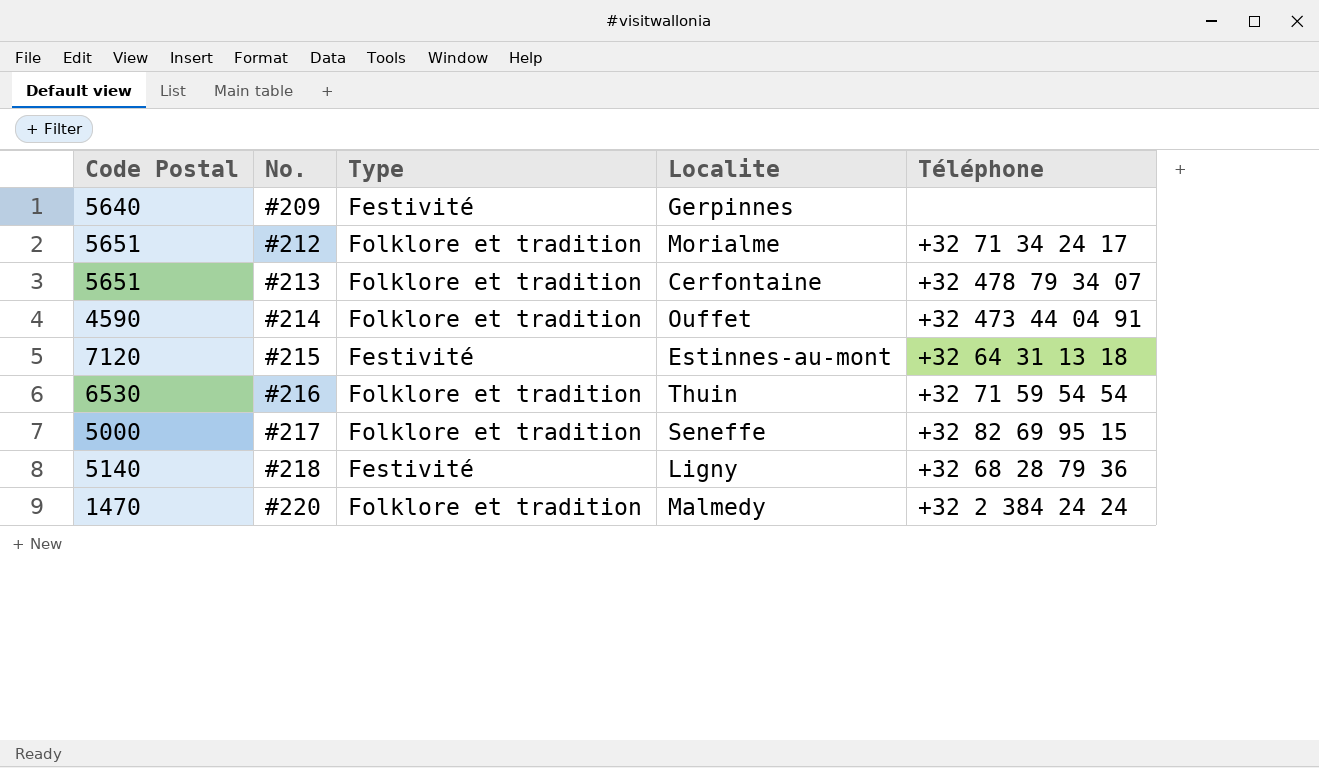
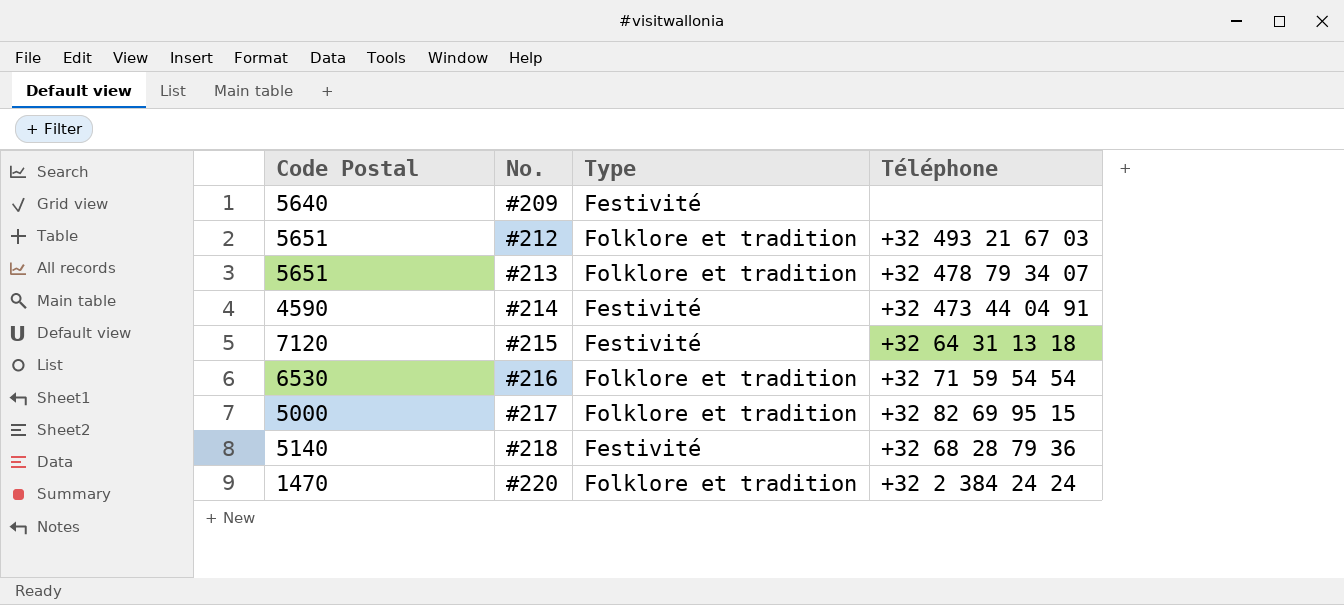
column Localite | position: 4 -> none
#212 | Téléphone: +32 71 34 24 17 -> +32 493 21 67 03
#214 | Type: Folklore et tradition -> Festivité

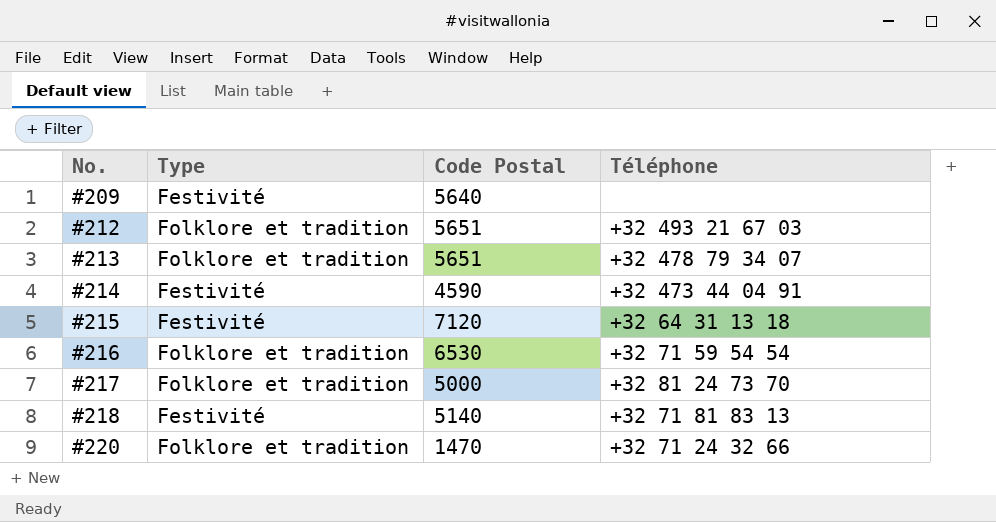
column Code Postal | position: 1 -> 3
#217 | Téléphone: +32 82 69 95 15 -> +32 81 24 73 70
#218 | Téléphone: +32 68 28 79 36 -> +32 71 81 83 13
#220 | Téléphone: +32 2 384 24 24 -> +32 71 24 32 66

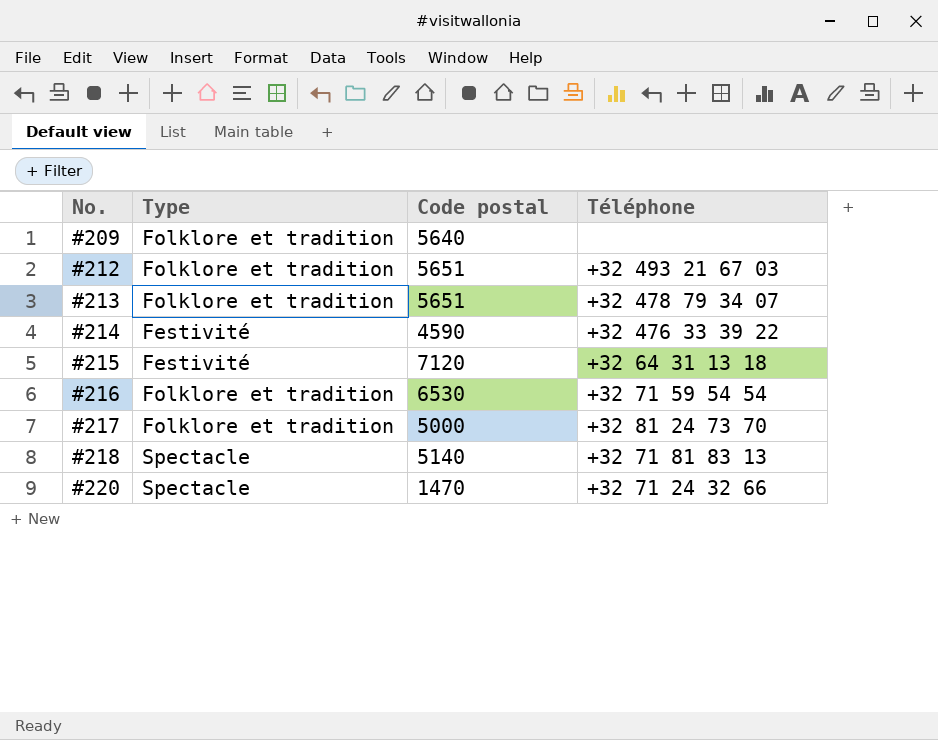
column name: Code Postal -> Code postal
#209 | Type: Festivité -> Folklore et tradition
#214 | Téléphone: +32 473 44 04 91 -> +32 476 33 39 22
#218 | Type: Festivité -> Spectacle
#220 | Type: Folklore et tradition -> Spectacle

